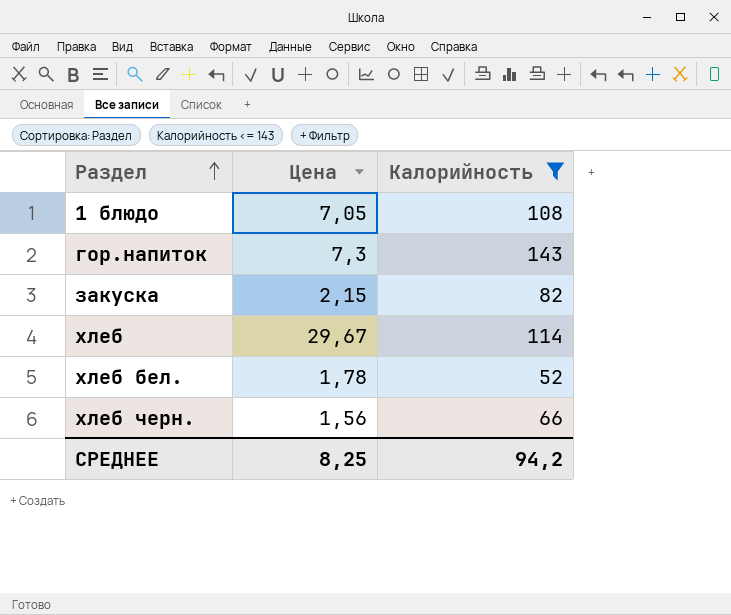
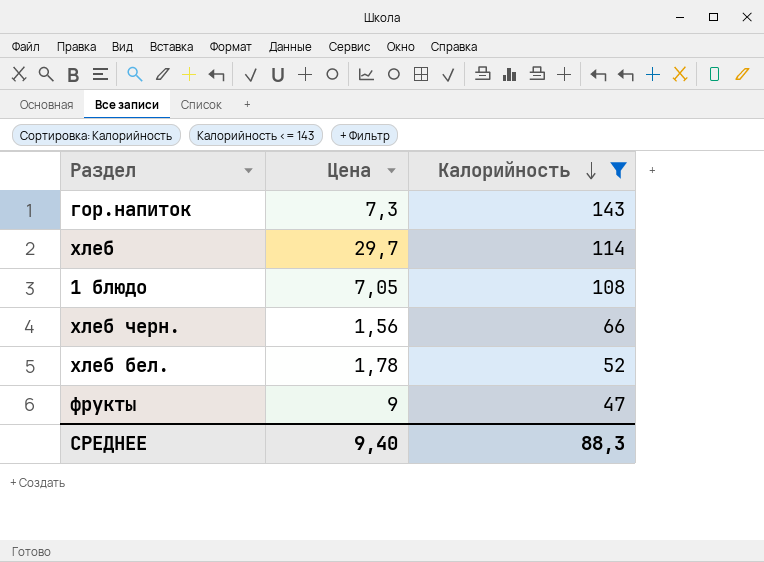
row order: Раздел ascending -> Калорийность descending
row закуска: 2,15 | 82 -> none
хлеб | Цена: 29,67 -> 29,7
row фрукты: none -> 9 | 47
СРЕДНЕЕ | Цена: 8,25 -> 9,40
СРЕДНЕЕ | Калорийность: 94,2 -> 88,3

